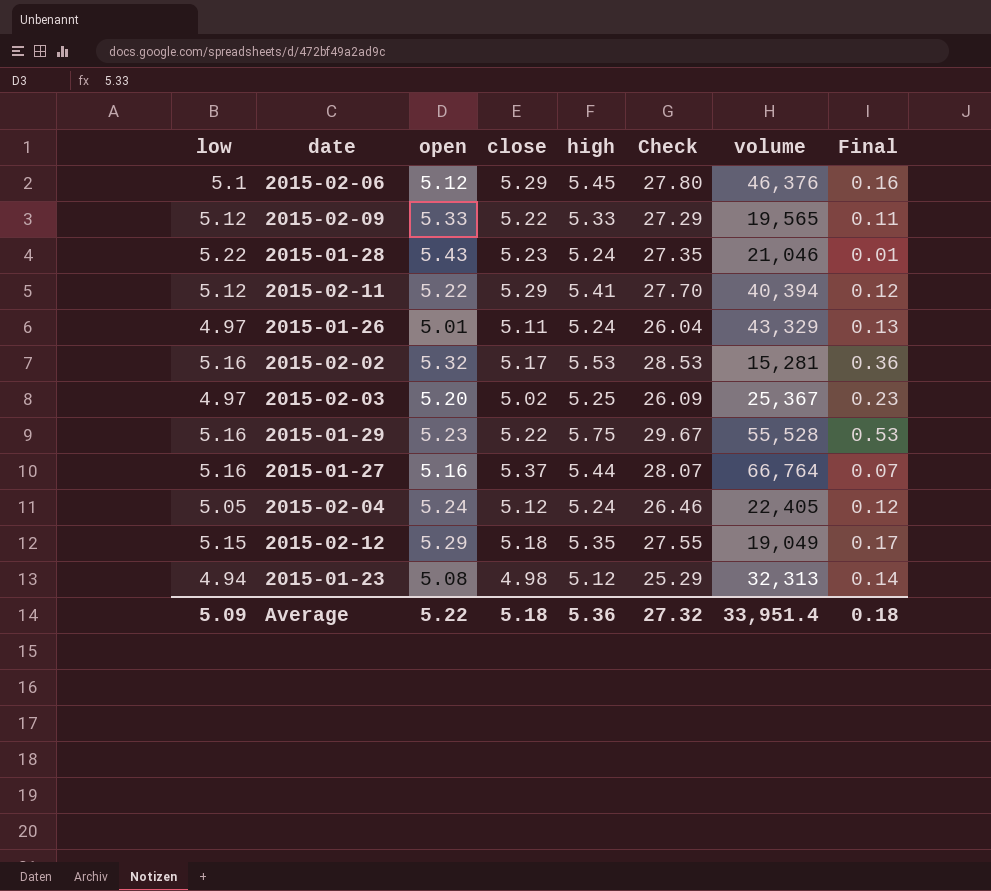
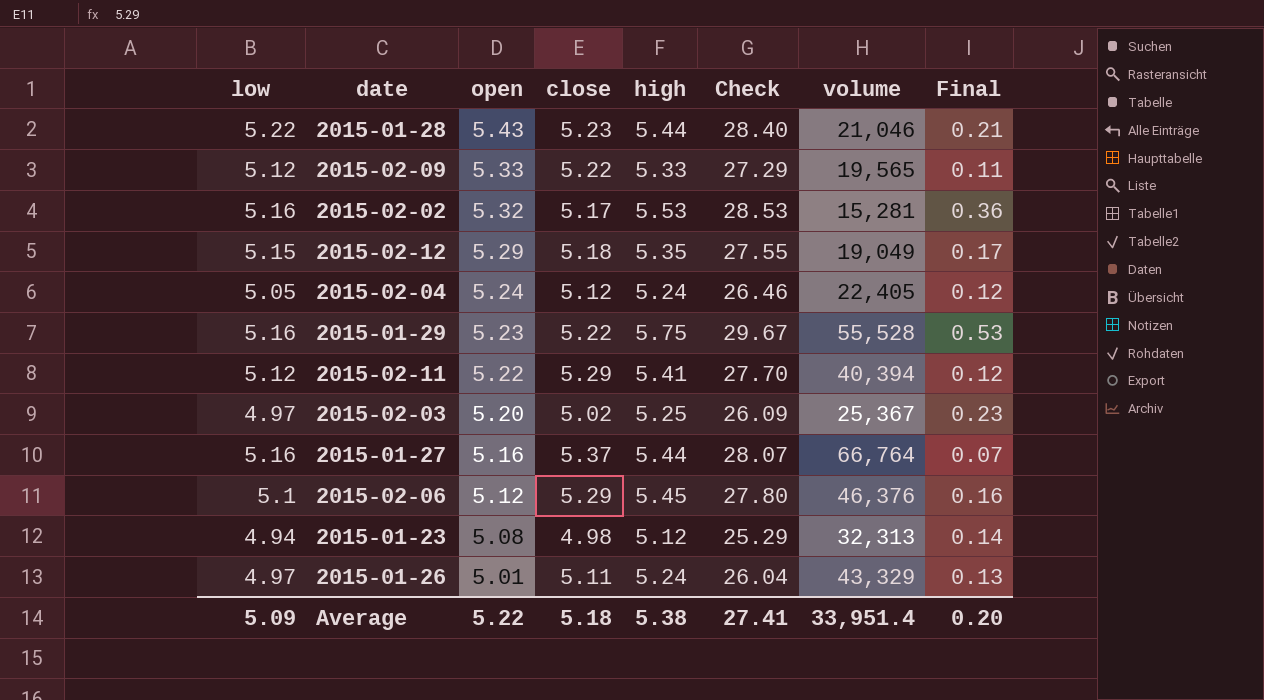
row order: none -> open descending
2015-01-28 | high: 5.24 -> 5.44
2015-01-28 | Check: 27.35 -> 28.40
2015-01-28 | Final: 0.01 -> 0.21
Average | high: 5.36 -> 5.38
Average | Check: 27.32 -> 27.41
Average | Final: 0.18 -> 0.20

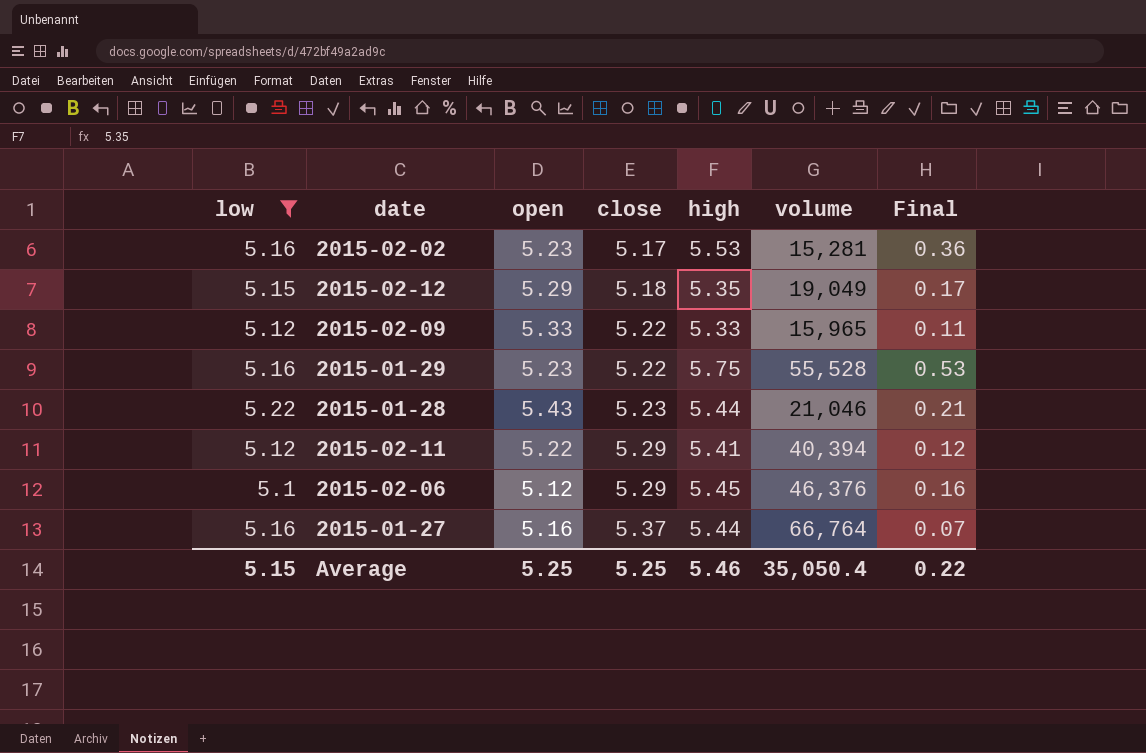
filter: none -> low >= 5.1
row order: open descending -> close ascending
column Check | formula: [low] * [high] -> none
2015-02-02 | open: 5.32 -> 5.23
2015-02-09 | volume: 19,565 -> 15,965
Average | low: 5.09 -> 5.15
Average | open: 5.22 -> 5.25
Average | close: 5.18 -> 5.25
Average | high: 5.38 -> 5.46
Average | volume: 33,951.4 -> 35,050.4
Average | Final: 0.20 -> 0.22

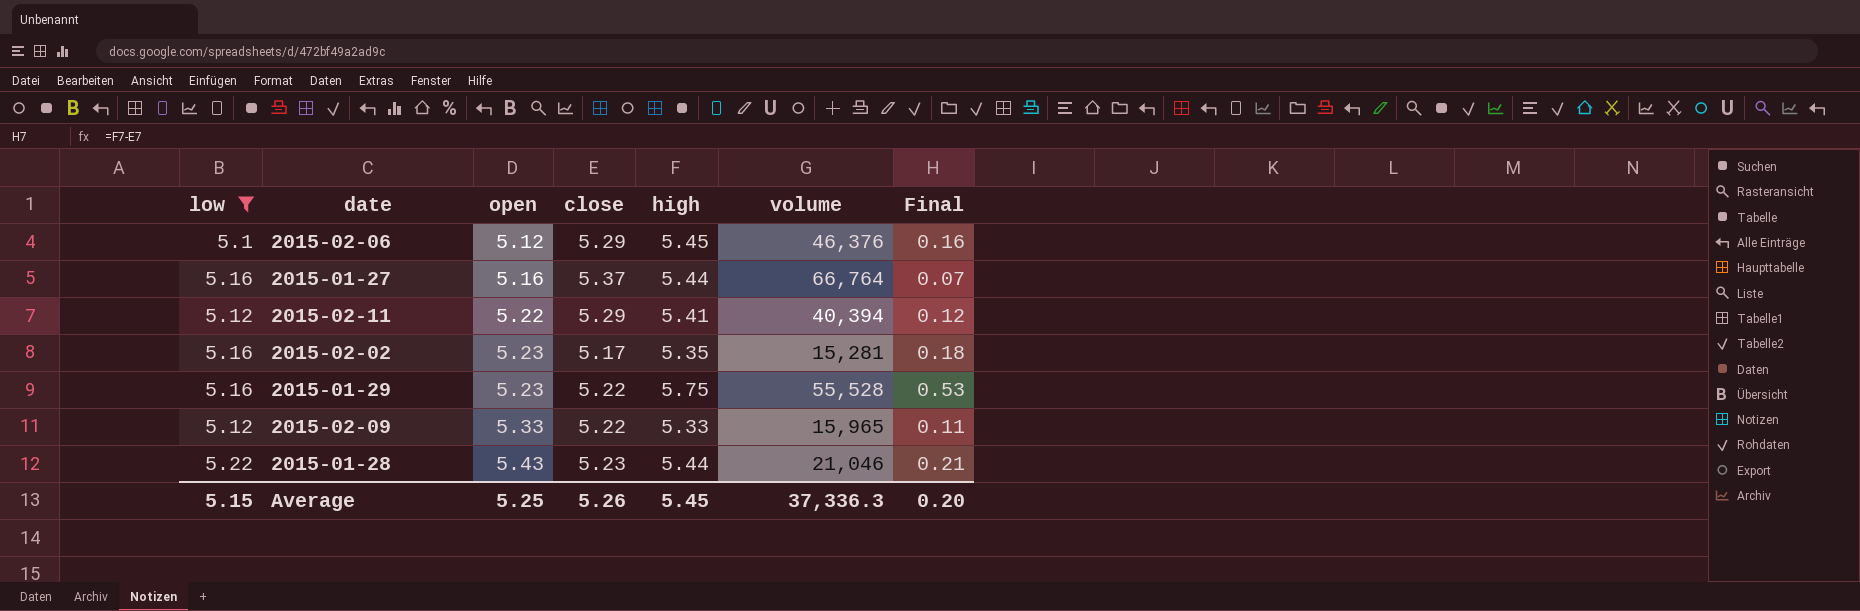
row order: close ascending -> open ascending
row 2015-02-12: 5.15 | 5.29 | 5.18 | 5.35 | 19,049 | 0.17 -> none
2015-02-02 | high: 5.53 -> 5.35
2015-02-02 | Final: 0.36 -> 0.18
Average | close: 5.25 -> 5.26
Average | high: 5.46 -> 5.45
Average | volume: 35,050.4 -> 37,336.3
Average | Final: 0.22 -> 0.20

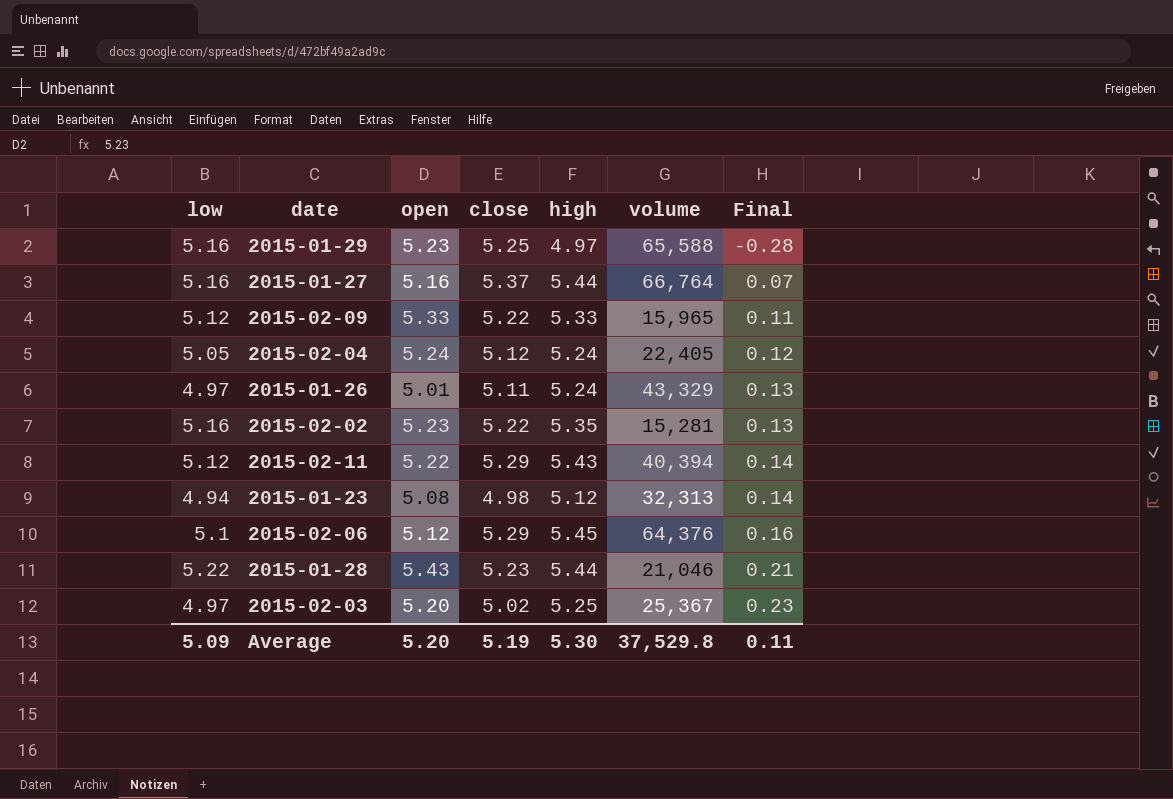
filter: low >= 5.1 -> none
row order: open ascending -> Final ascending
2015-01-29 | close: 5.22 -> 5.25
2015-01-29 | high: 5.75 -> 4.97
2015-01-29 | volume: 55,528 -> 65,588
2015-01-29 | Final: 0.53 -> -0.28
2015-02-02 | close: 5.17 -> 5.22
2015-02-02 | Final: 0.18 -> 0.13
2015-02-11 | high: 5.41 -> 5.43
2015-02-11 | Final: 0.12 -> 0.14
2015-02-06 | volume: 46,376 -> 64,376
Average | low: 5.15 -> 5.09
Average | open: 5.25 -> 5.20
Average | close: 5.26 -> 5.19
Average | high: 5.45 -> 5.30
Average | volume: 37,336.3 -> 37,529.8
Average | Final: 0.20 -> 0.11

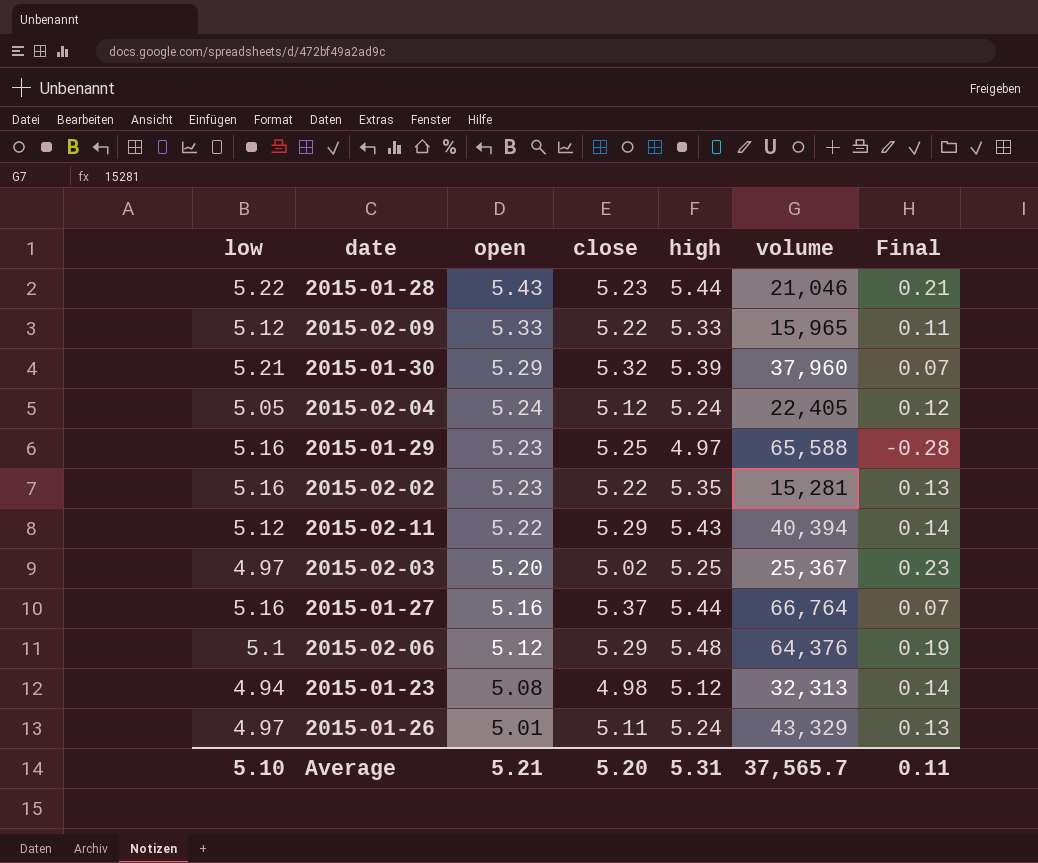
row order: Final ascending -> open descending
row 2015-01-30: none -> 5.21 | 5.29 | 5.32 | 5.39 | 37,960 | 0.07
2015-02-06 | high: 5.45 -> 5.48
2015-02-06 | Final: 0.16 -> 0.19
Average | low: 5.09 -> 5.10
Average | open: 5.20 -> 5.21
Average | close: 5.19 -> 5.20
Average | high: 5.30 -> 5.31
Average | volume: 37,529.8 -> 37,565.7

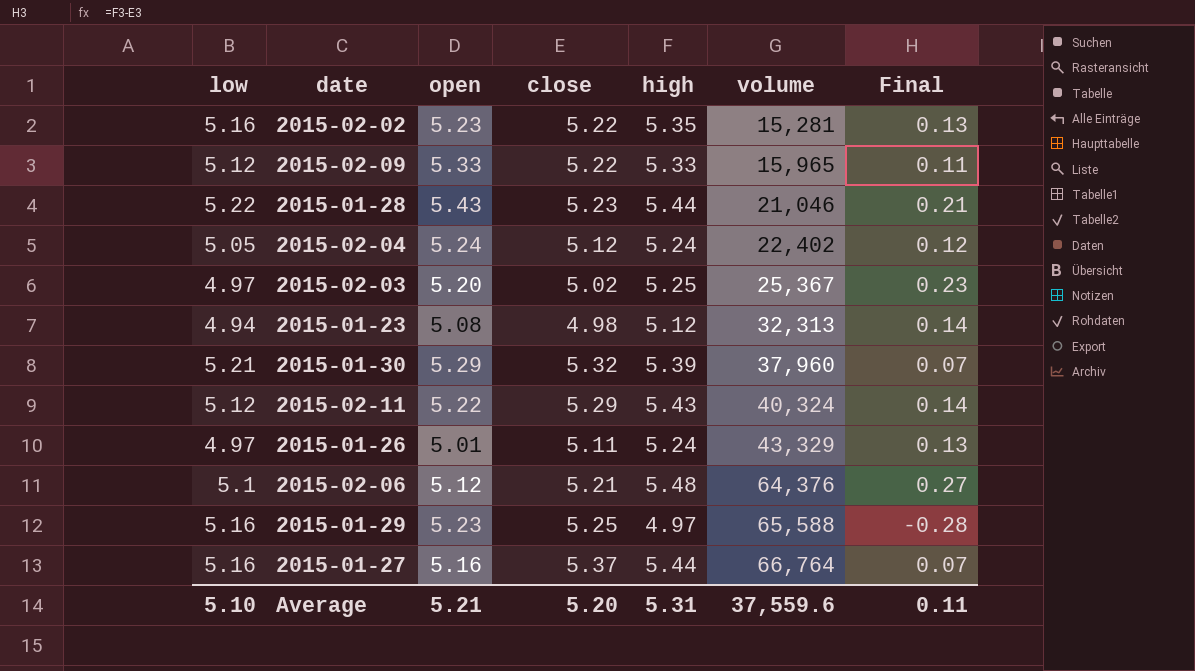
row order: open descending -> volume ascending
2015-02-04 | volume: 22,405 -> 22,402
2015-02-11 | volume: 40,394 -> 40,324
2015-02-06 | close: 5.29 -> 5.21
2015-02-06 | Final: 0.19 -> 0.27
Average | volume: 37,565.7 -> 37,559.6

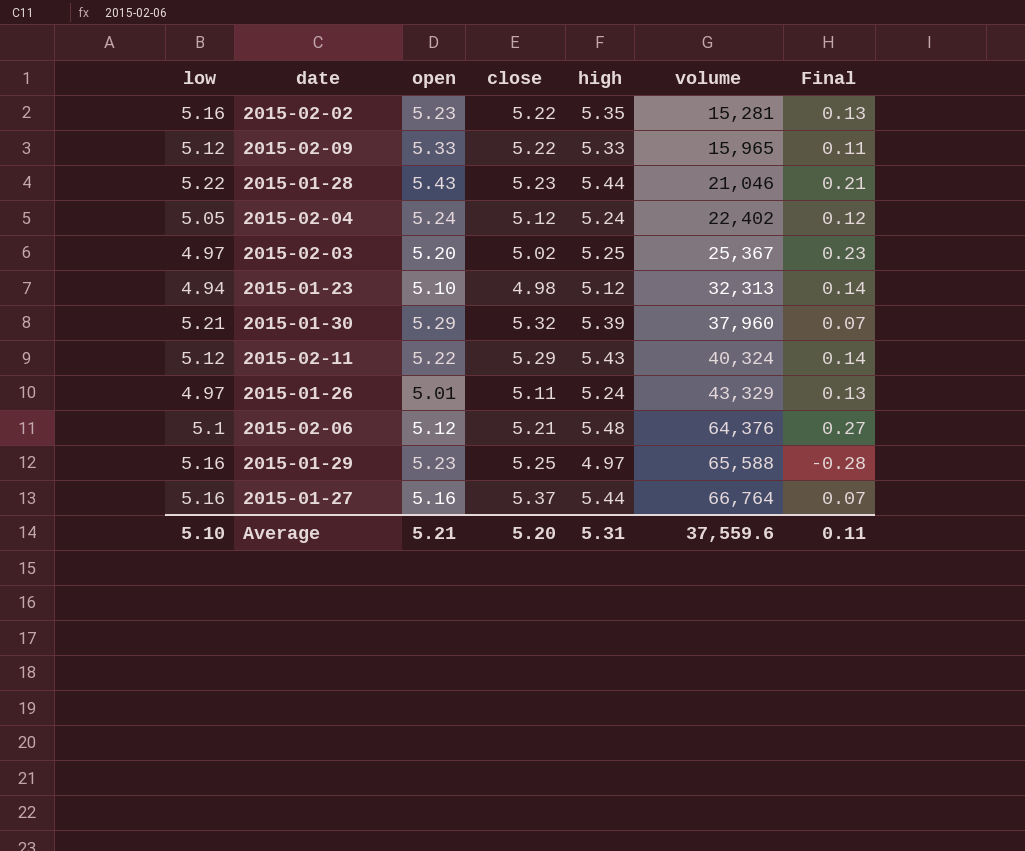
2015-01-23 | open: 5.08 -> 5.10

